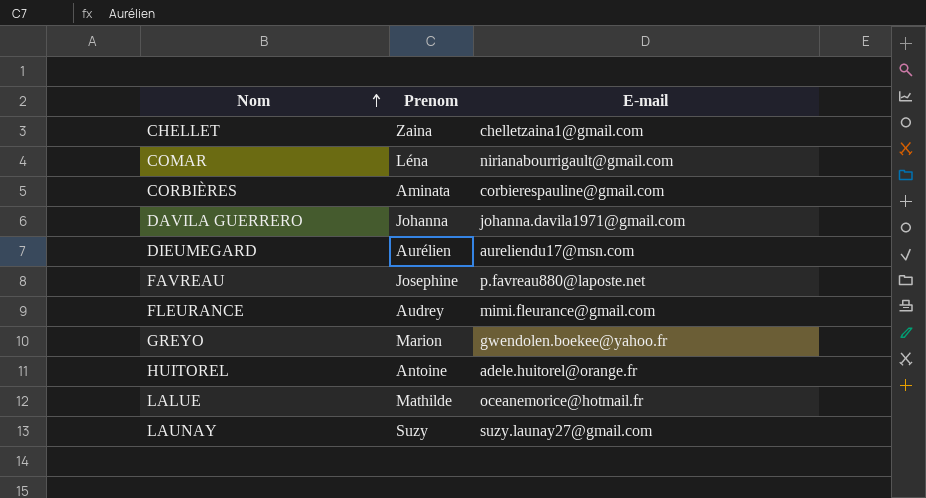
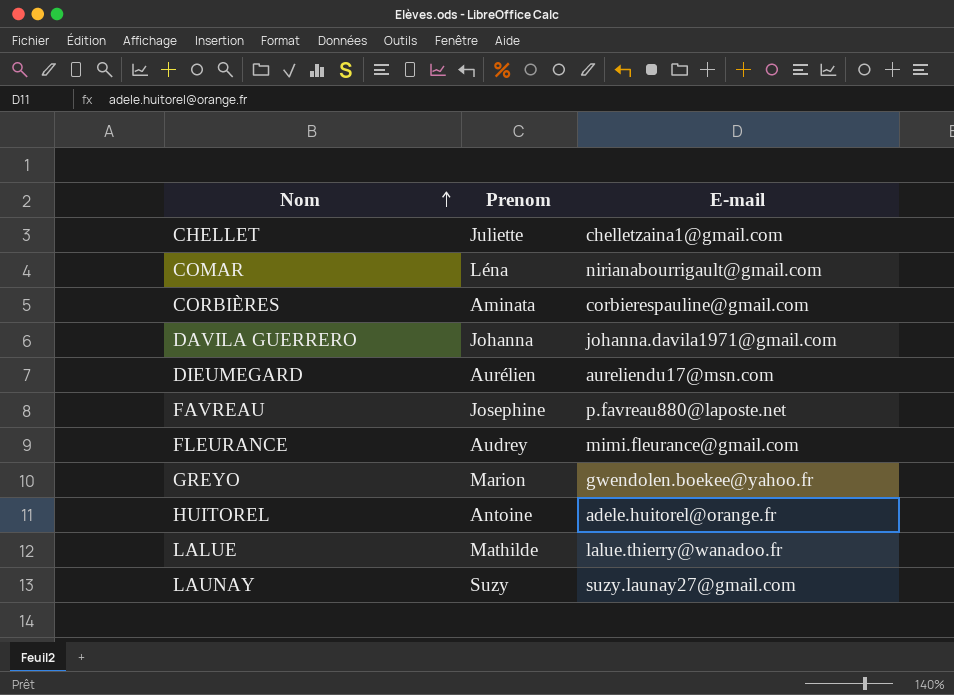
CHELLET | Prenom: Zaina -> Juliette
LALUE | E-mail: oceanemorice@hotmail.fr -> lalue.thierry@wanadoo.fr

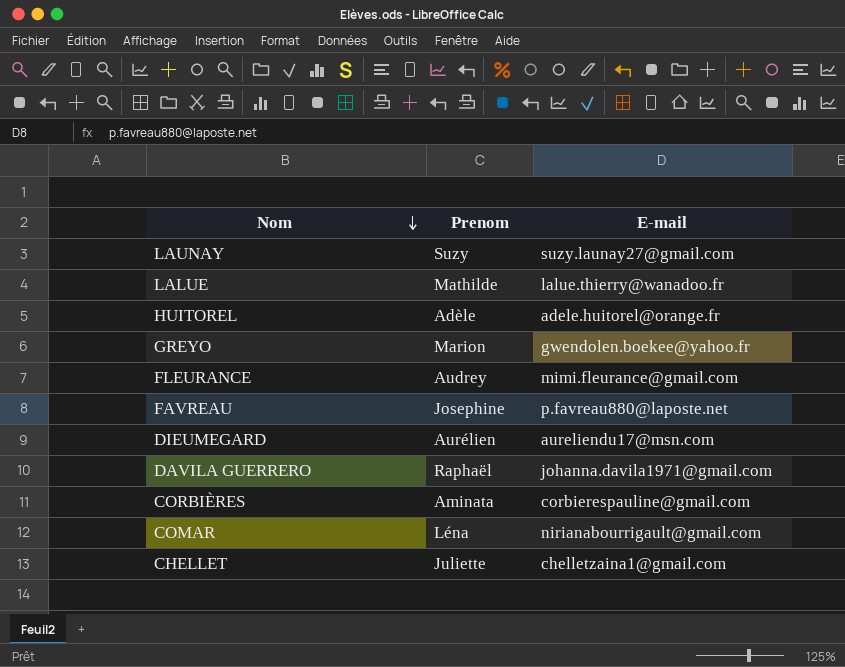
row order: Nom ascending -> Nom descending
HUITOREL | Prenom: Antoine -> Adèle
DAVILA GUERRERO | Prenom: Johanna -> Raphaël

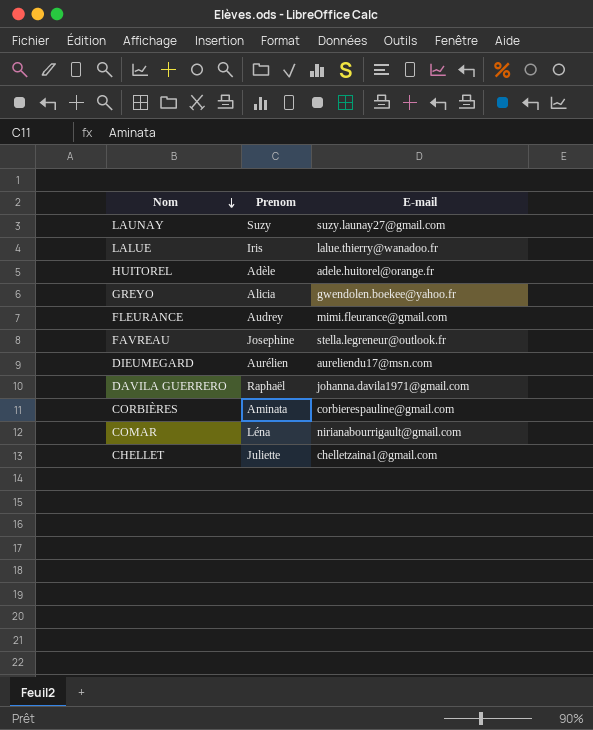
LALUE | Prenom: Mathilde -> Iris
GREYO | Prenom: Marion -> Alicia
FAVREAU | E-mail: p.favreau880@laposte.net -> stella.legreneur@outlook.fr

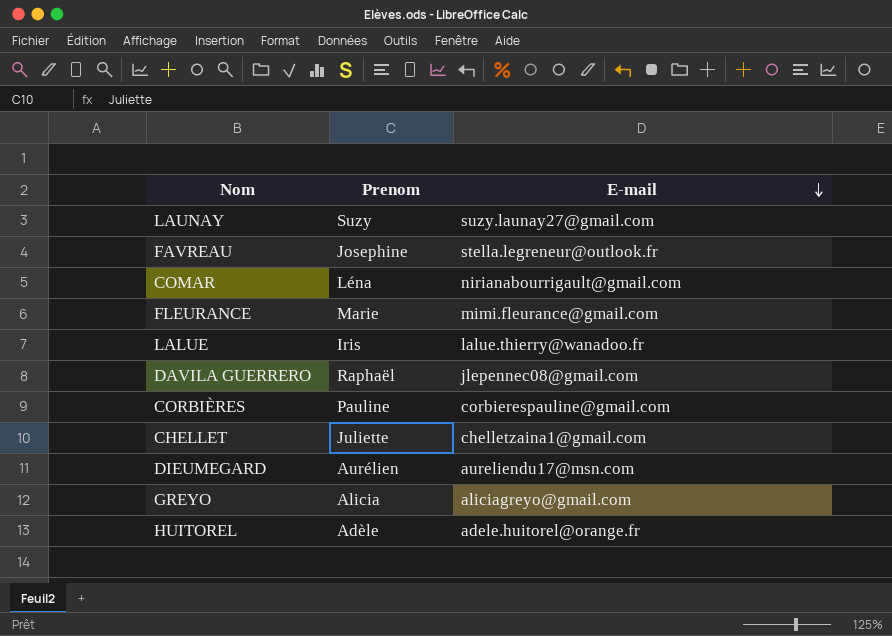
row order: Nom descending -> E-mail descending
FLEURANCE | Prenom: Audrey -> Marie
DAVILA GUERRERO | E-mail: johanna.davila1971@gmail.com -> jlepennec08@gmail.com
CORBIÈRES | Prenom: Aminata -> Pauline
GREYO | E-mail: gwendolen.boekee@yahoo.fr -> aliciagreyo@gmail.com

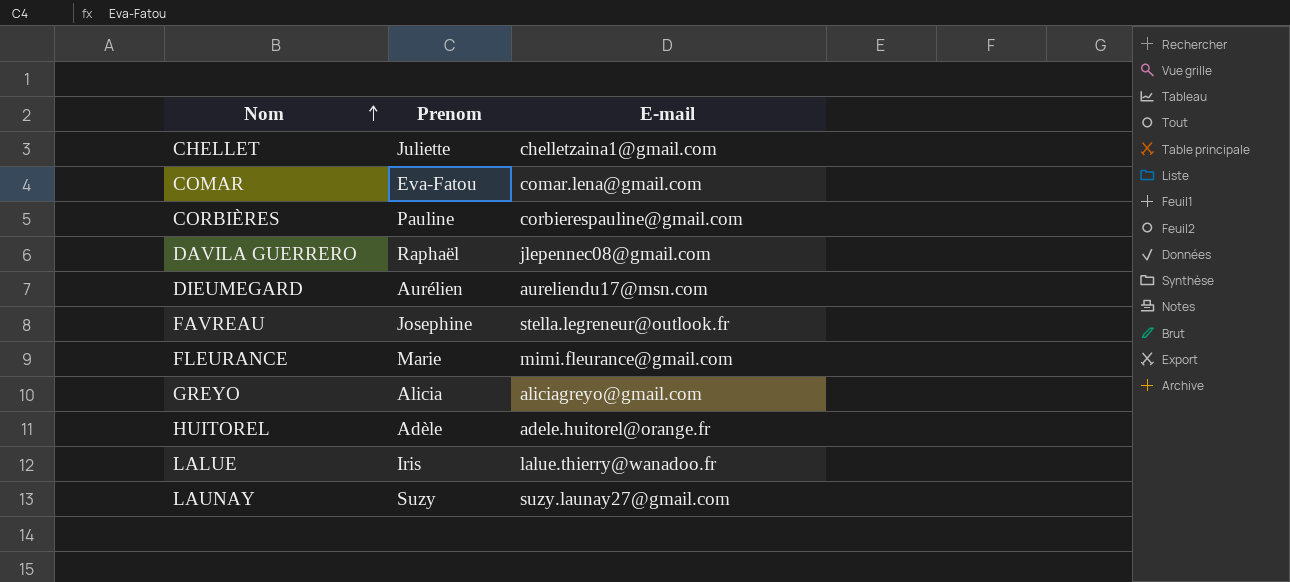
row order: E-mail descending -> Nom ascending
COMAR | Prenom: Léna -> Eva-Fatou
COMAR | E-mail: nirianabourrigault@gmail.com -> comar.lena@gmail.com

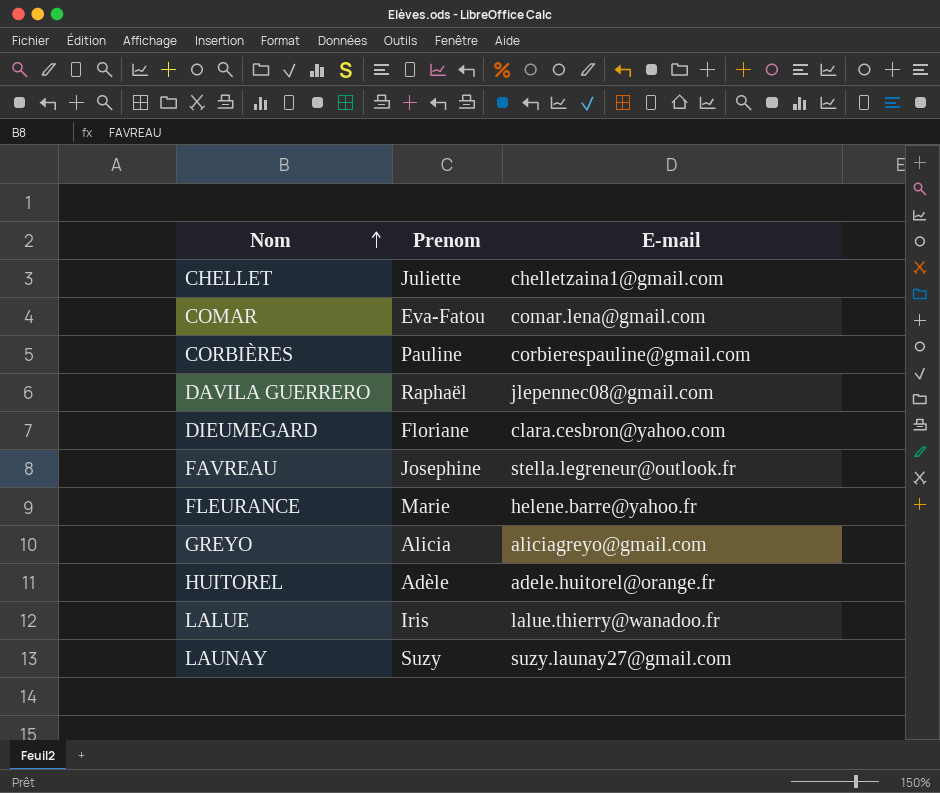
DIEUMEGARD | Prenom: Aurélien -> Floriane
DIEUMEGARD | E-mail: aureliendu17@msn.com -> clara.cesbron@yahoo.com
FLEURANCE | E-mail: mimi.fleurance@gmail.com -> helene.barre@yahoo.fr

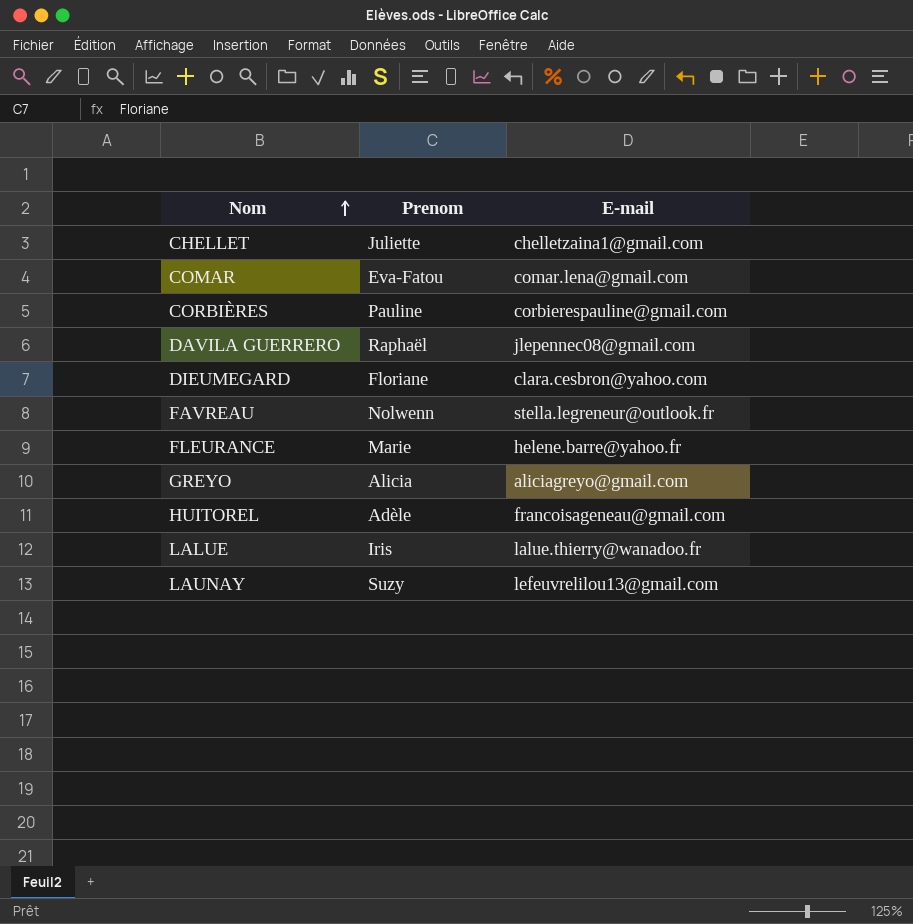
FAVREAU | Prenom: Josephine -> Nolwenn
HUITOREL | E-mail: adele.huitorel@orange.fr -> francoisageneau@gmail.com
LAUNAY | E-mail: suzy.launay27@gmail.com -> lefeuvrelilou13@gmail.com

